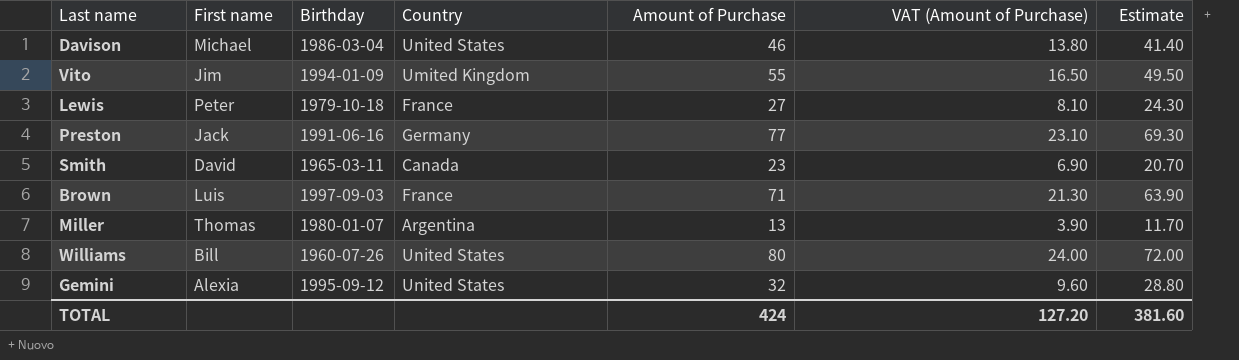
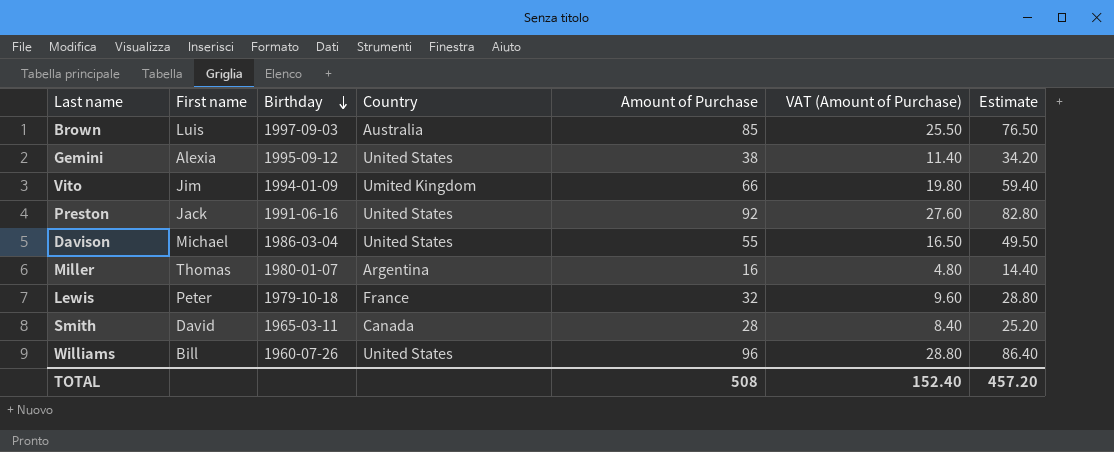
row order: none -> Birthday descending
Brown | Country: France -> Australia
Brown | Amount of Purchase: 71 -> 85
Brown | VAT (Amount of Purchase): 21.30 -> 25.50
Brown | Estimate: 63.90 -> 76.50
Gemini | Amount of Purchase: 32 -> 38
Gemini | VAT (Amount of Purchase): 9.60 -> 11.40
Gemini | Estimate: 28.80 -> 34.20
Vito | Amount of Purchase: 55 -> 66
Vito | VAT (Amount of Purchase): 16.50 -> 19.80
Vito | Estimate: 49.50 -> 59.40
Preston | Country: Germany -> United States
Preston | Amount of Purchase: 77 -> 92
Preston | VAT (Amount of Purchase): 23.10 -> 27.60
Preston | Estimate: 69.30 -> 82.80
Davison | Amount of Purchase: 46 -> 55
Davison | VAT (Amount of Purchase): 13.80 -> 16.50
Davison | Estimate: 41.40 -> 49.50
Miller | Amount of Purchase: 13 -> 16
Miller | VAT (Amount of Purchase): 3.90 -> 4.80
Miller | Estimate: 11.70 -> 14.40
Lewis | Amount of Purchase: 27 -> 32
Lewis | VAT (Amount of Purchase): 8.10 -> 9.60
Lewis | Estimate: 24.30 -> 28.80
Smith | Amount of Purchase: 23 -> 28
Smith | VAT (Amount of Purchase): 6.90 -> 8.40
Smith | Estimate: 20.70 -> 25.20
Williams | Amount of Purchase: 80 -> 96
Williams | VAT (Amount of Purchase): 24.00 -> 28.80
Williams | Estimate: 72.00 -> 86.40
TOTAL | Amount of Purchase: 424 -> 508
TOTAL | VAT (Amount of Purchase): 127.20 -> 152.40
TOTAL | Estimate: 381.60 -> 457.20

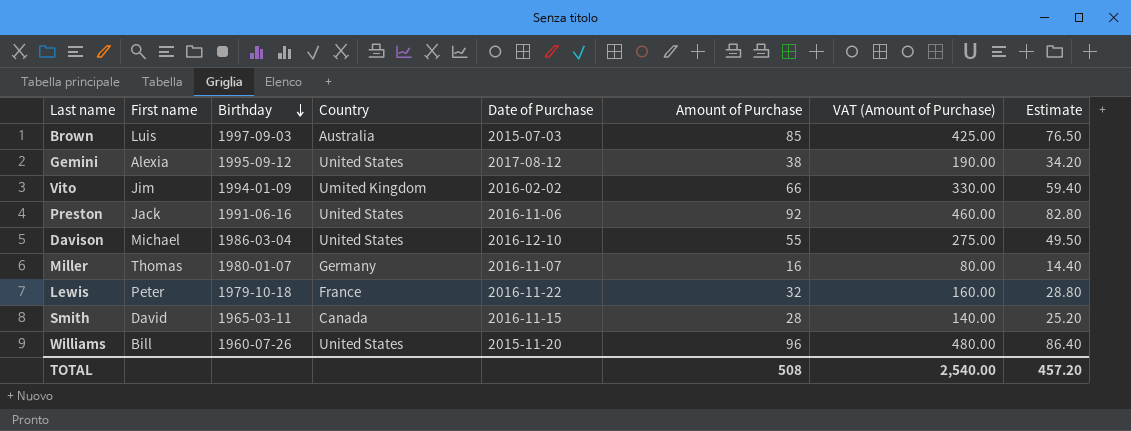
column Date of Purchase | position: none -> 5
column VAT (Amount of Purchase) | formula: [Amount of Purchase] * 0.3 -> [Amount of Purchase] * 5
Miller | Country: Argentina -> Germany
TOTAL | VAT (Amount of Purchase): 152.40 -> 2,540.00

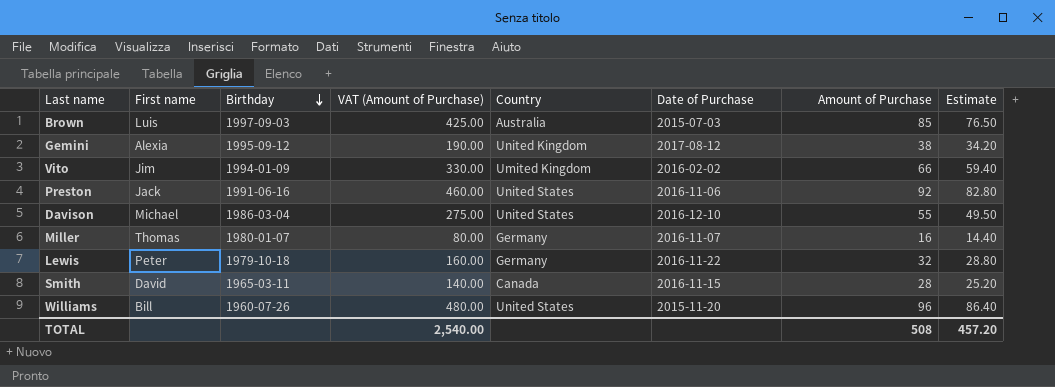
column VAT (Amount of Purchase) | position: 7 -> 4
Gemini | Country: United States -> United Kingdom
Lewis | Country: France -> Germany

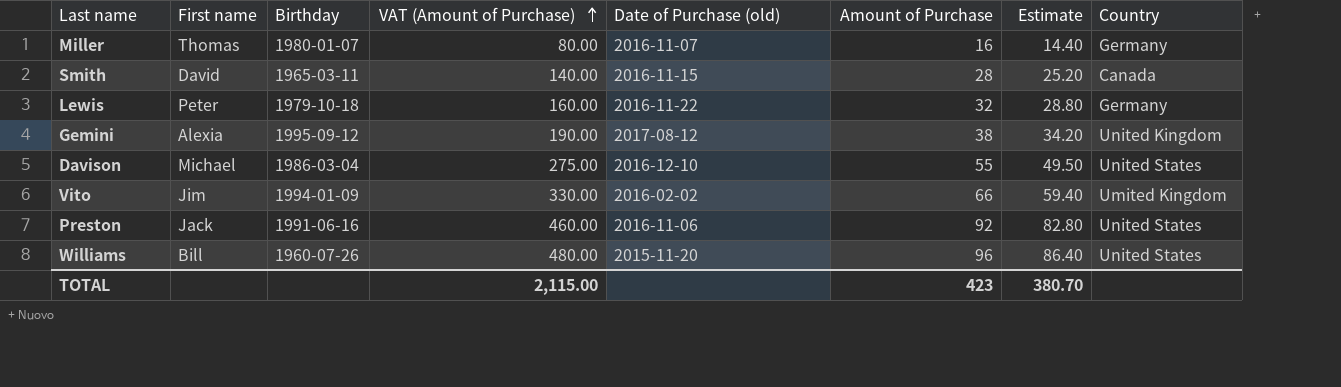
row order: Birthday descending -> VAT (Amount of Purchase) ascending
column name: Date of Purchase -> Date of Purchase (old)
column Country | position: 5 -> 8
row Brown: Luis | 1997-09-03 | 425.00 | Australia | 2015-07-03 | 85 | 76.50 -> none
TOTAL | VAT (Amount of Purchase): 2,540.00 -> 2,115.00
TOTAL | Amount of Purchase: 508 -> 423
TOTAL | Estimate: 457.20 -> 380.70

